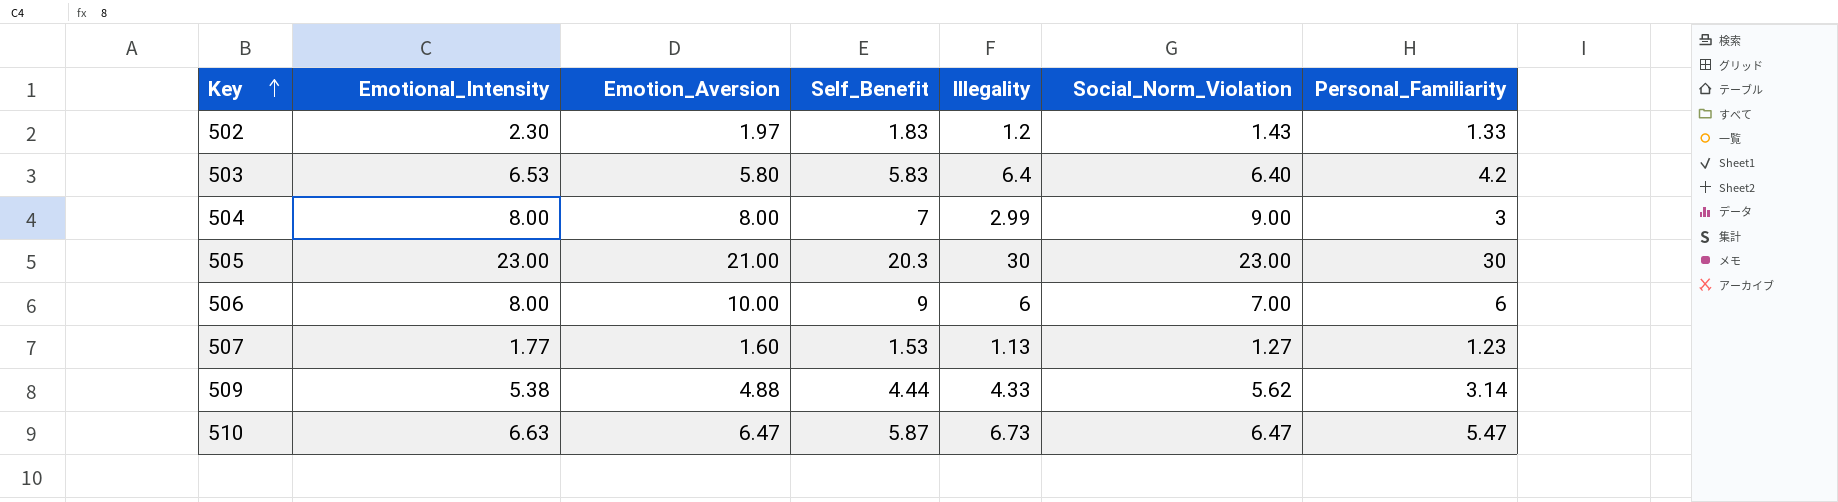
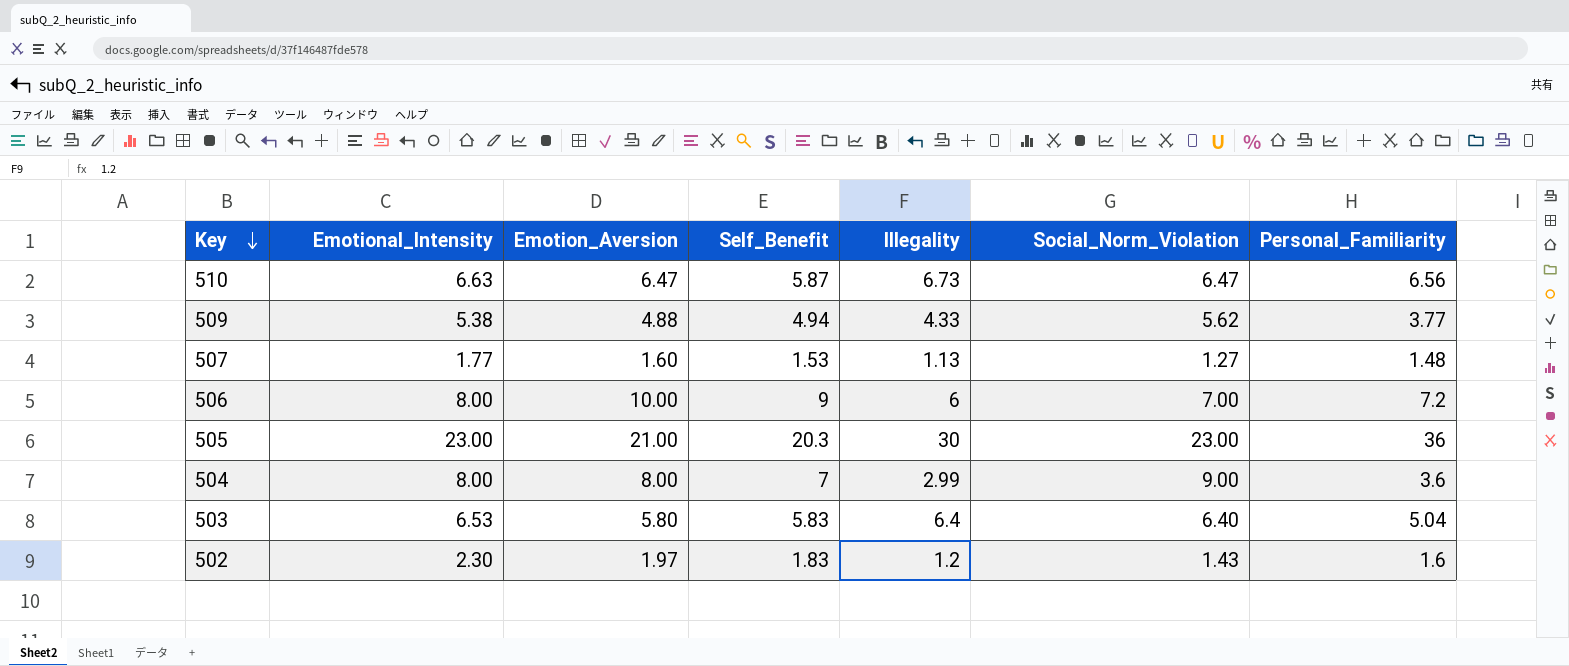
row order: Key ascending -> Key descending
510 | Personal_Familiarity: 5.47 -> 6.56
509 | Self_Benefit: 4.44 -> 4.94
509 | Personal_Familiarity: 3.14 -> 3.77
507 | Personal_Familiarity: 1.23 -> 1.48
506 | Personal_Familiarity: 6 -> 7.2
505 | Personal_Familiarity: 30 -> 36
504 | Personal_Familiarity: 3 -> 3.6
503 | Personal_Familiarity: 4.2 -> 5.04
502 | Personal_Familiarity: 1.33 -> 1.6

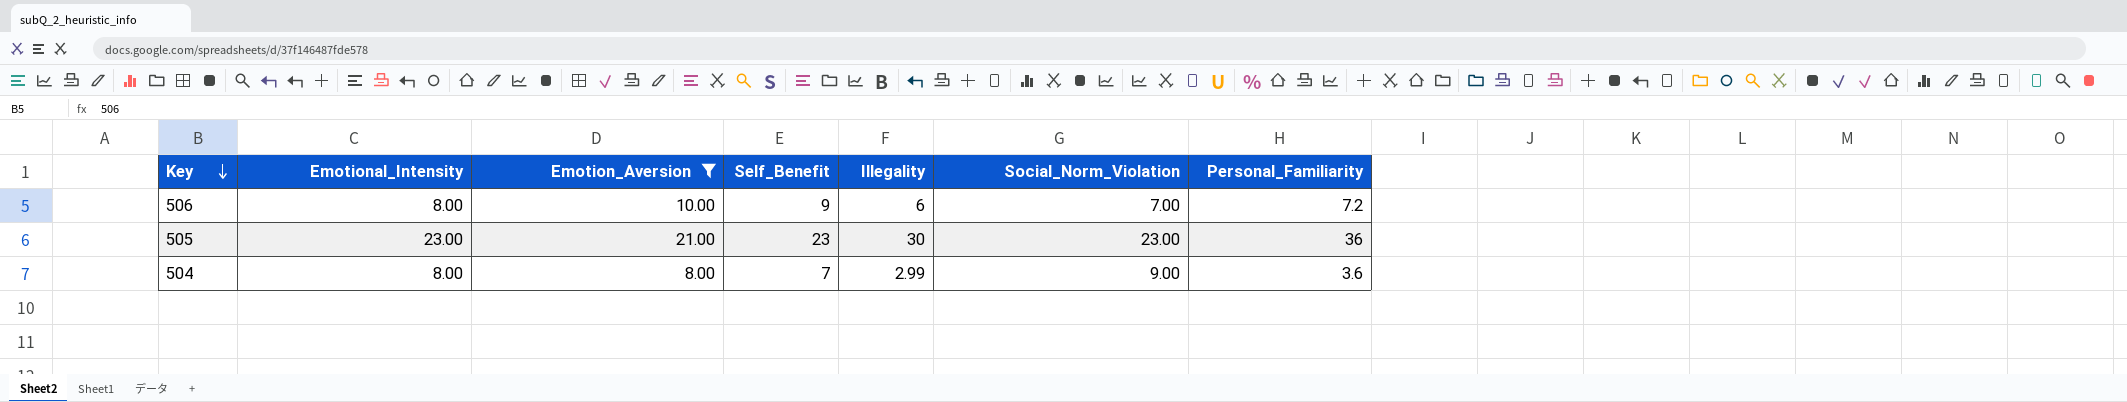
filter: none -> Emotion_Aversion >= 8.00
505 | Self_Benefit: 20.3 -> 23

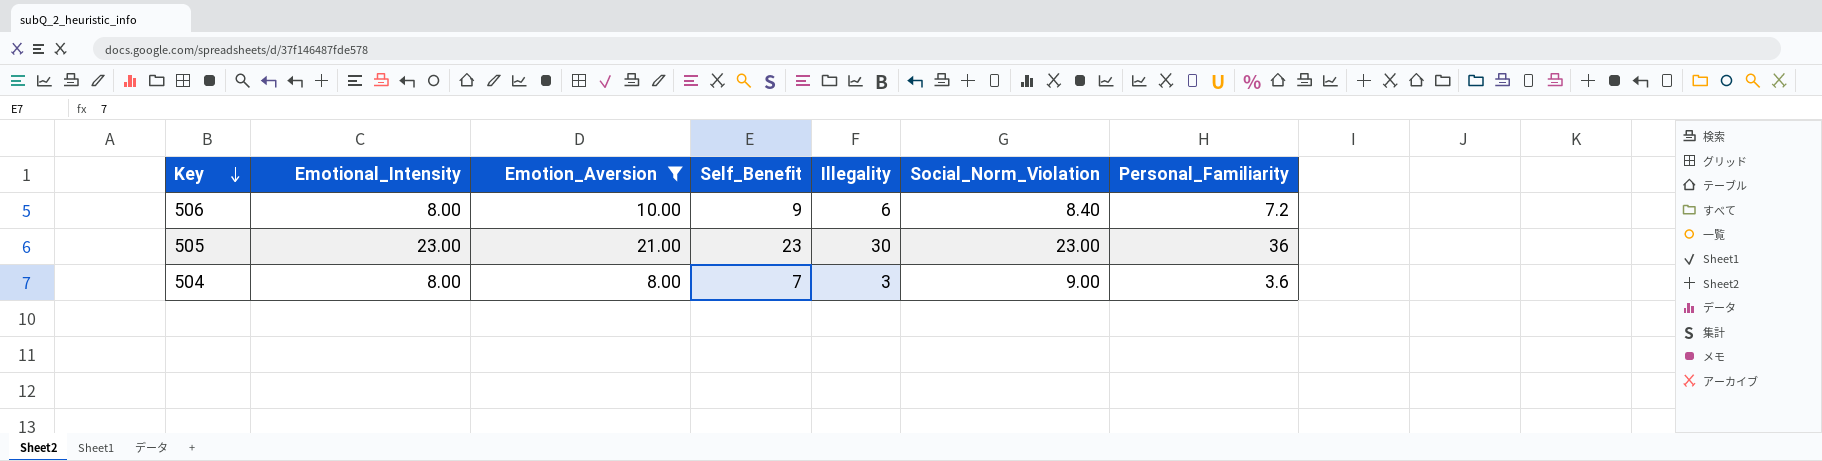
506 | Social_Norm_Violation: 7.00 -> 8.40
504 | Illegality: 2.99 -> 3

